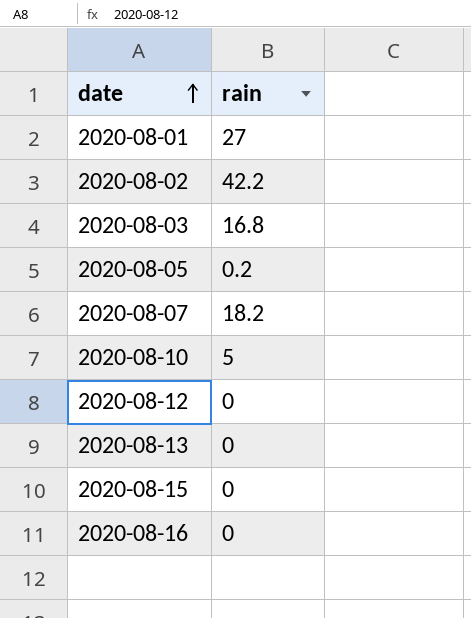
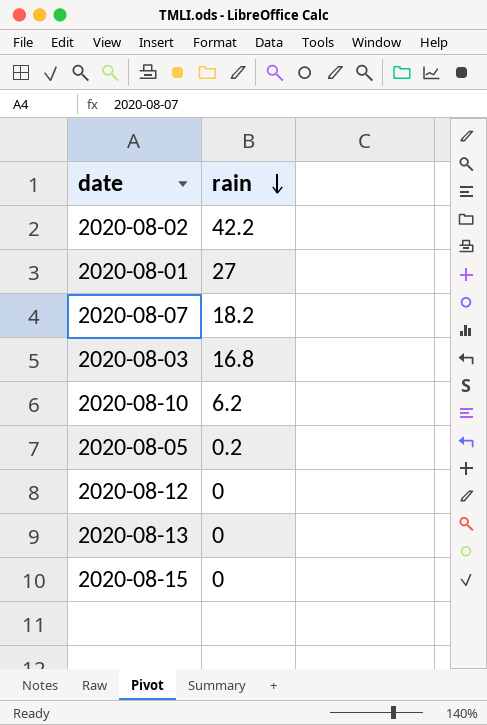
row order: date ascending -> rain descending
row 2020-08-16: 0 -> none
2020-08-10 | rain: 5 -> 6.2

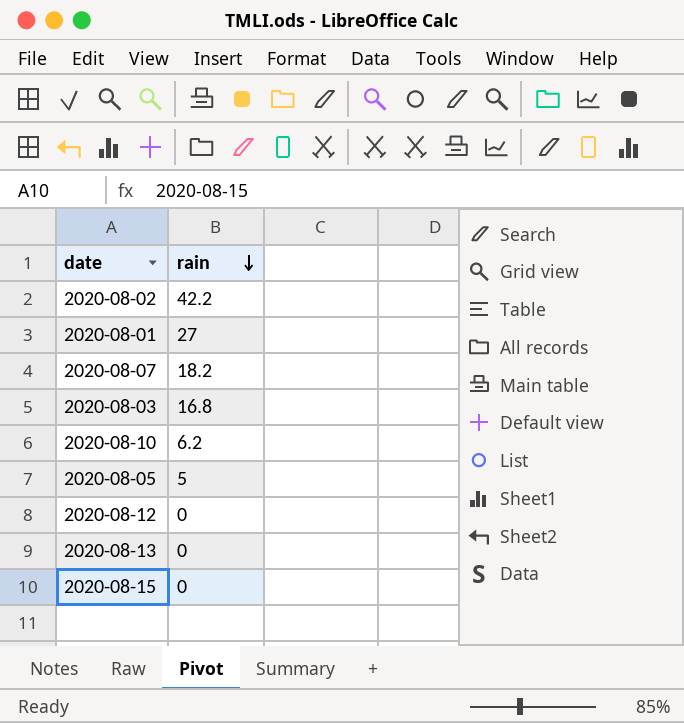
2020-08-05 | rain: 0.2 -> 5

